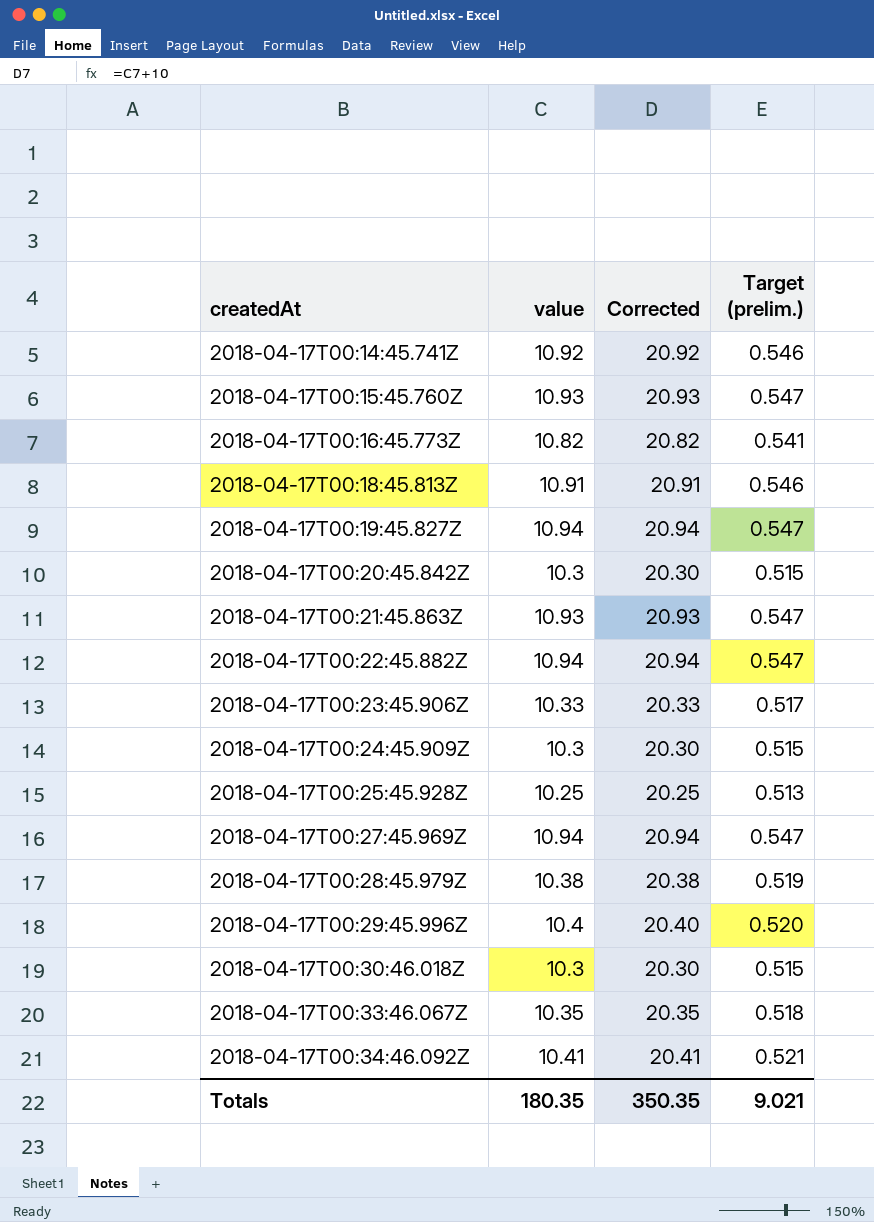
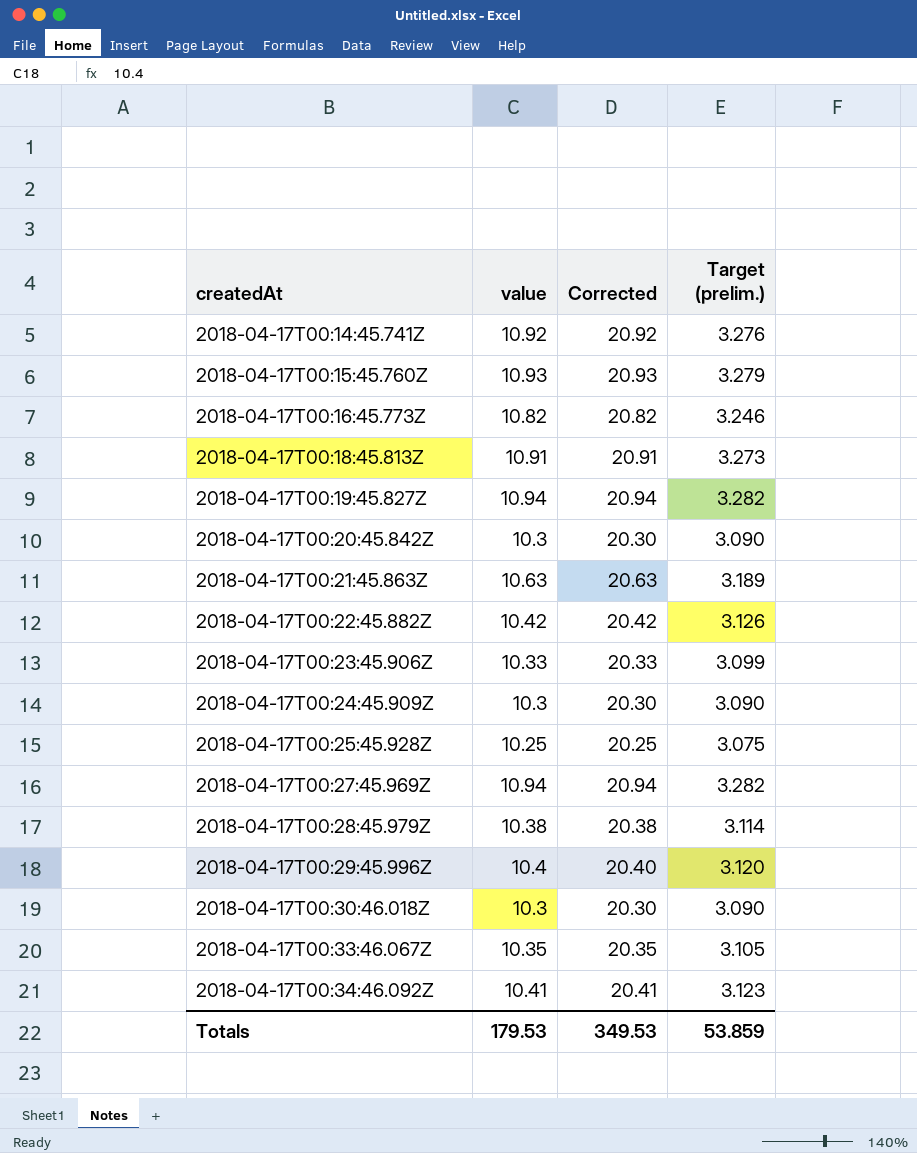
column Target (prelim.) | formula: [value] * 0.05 -> [value] * 0.3
2018-04-17T00:21:45.863Z | value: 10.93 -> 10.63
2018-04-17T00:21:45.863Z | Corrected: 20.93 -> 20.63
2018-04-17T00:22:45.882Z | value: 10.94 -> 10.42
2018-04-17T00:22:45.882Z | Corrected: 20.94 -> 20.42
Totals | value: 180.35 -> 179.53
Totals | Corrected: 350.35 -> 349.53
Totals | Target (prelim.): 9.021 -> 53.859

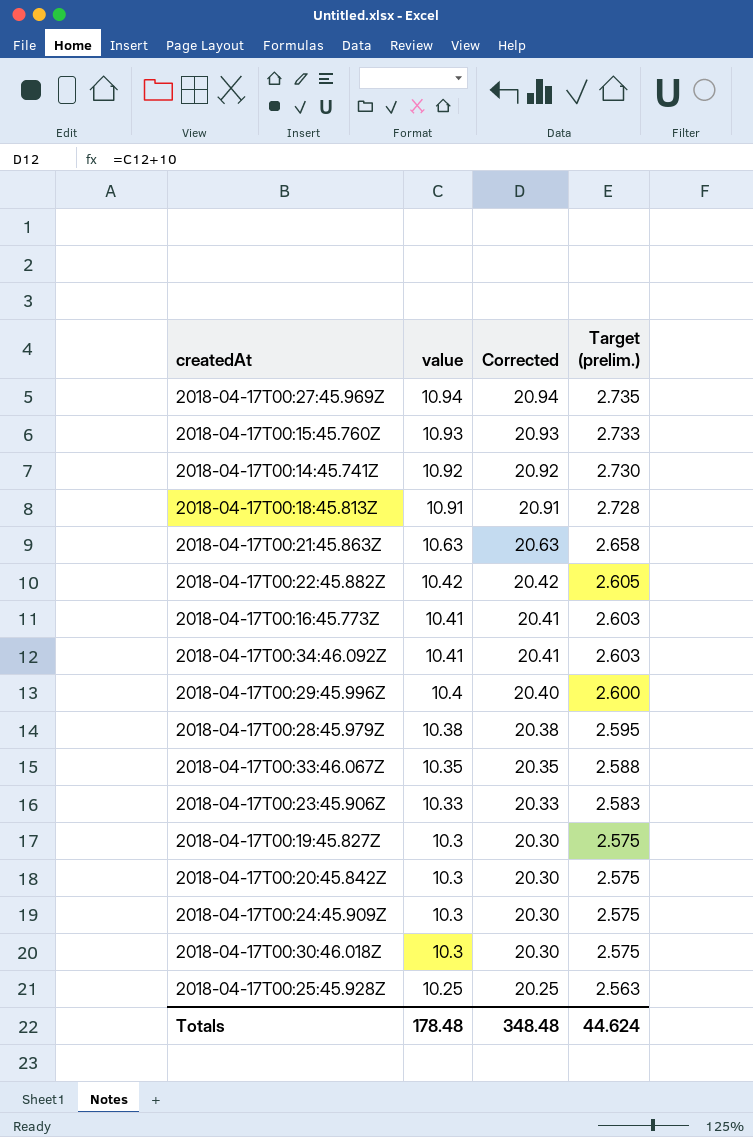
row order: createdAt ascending -> value descending
column Target (prelim.) | formula: [value] * 0.3 -> [value] * 0.25
2018-04-17T00:16:45.773Z | value: 10.82 -> 10.41
2018-04-17T00:16:45.773Z | Corrected: 20.82 -> 20.41
2018-04-17T00:19:45.827Z | value: 10.94 -> 10.3
2018-04-17T00:19:45.827Z | Corrected: 20.94 -> 20.30
Totals | value: 179.53 -> 178.48
Totals | Corrected: 349.53 -> 348.48
Totals | Target (prelim.): 53.859 -> 44.624

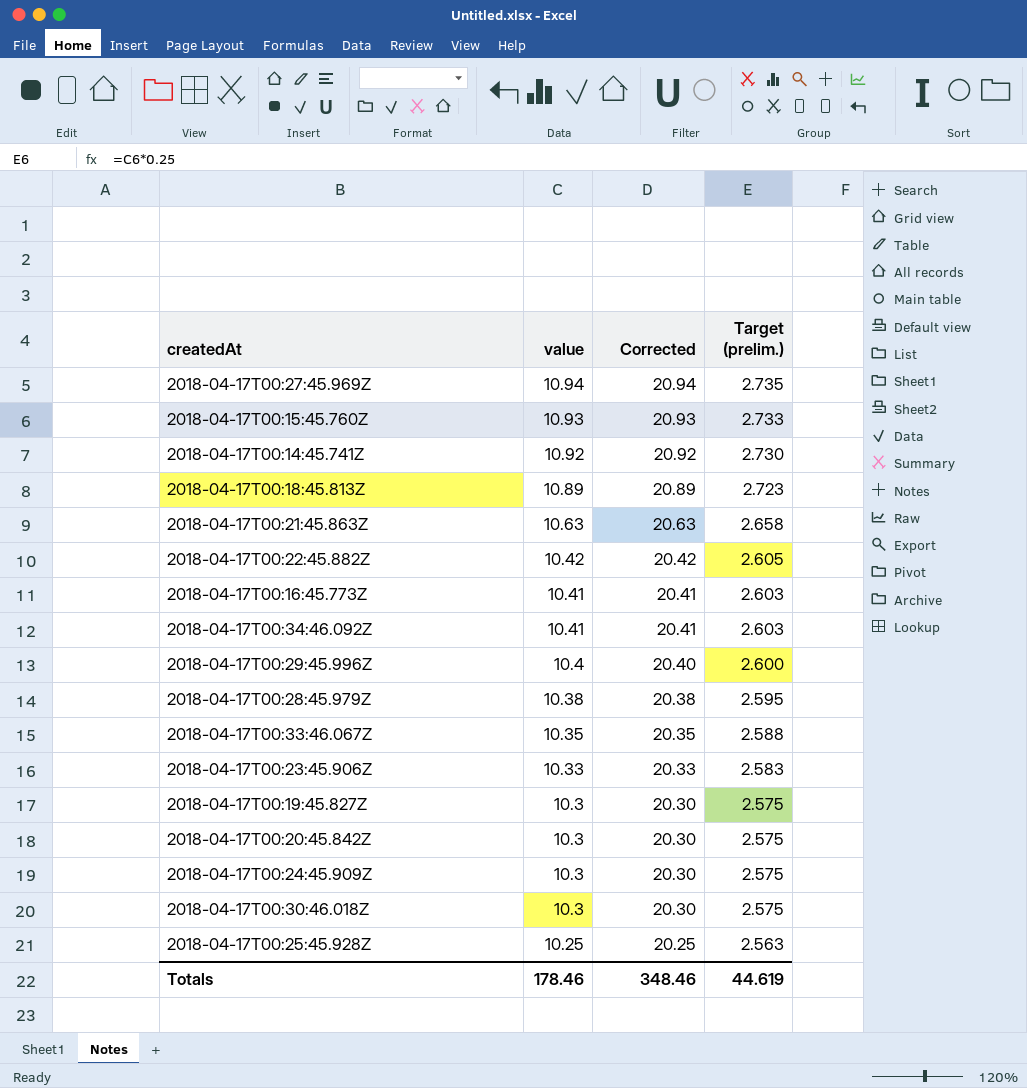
2018-04-17T00:18:45.813Z | value: 10.91 -> 10.89
2018-04-17T00:18:45.813Z | Corrected: 20.91 -> 20.89
2018-04-17T00:18:45.813Z | Target (prelim.): 2.728 -> 2.723
Totals | value: 178.48 -> 178.46
Totals | Corrected: 348.48 -> 348.46
Totals | Target (prelim.): 44.624 -> 44.619

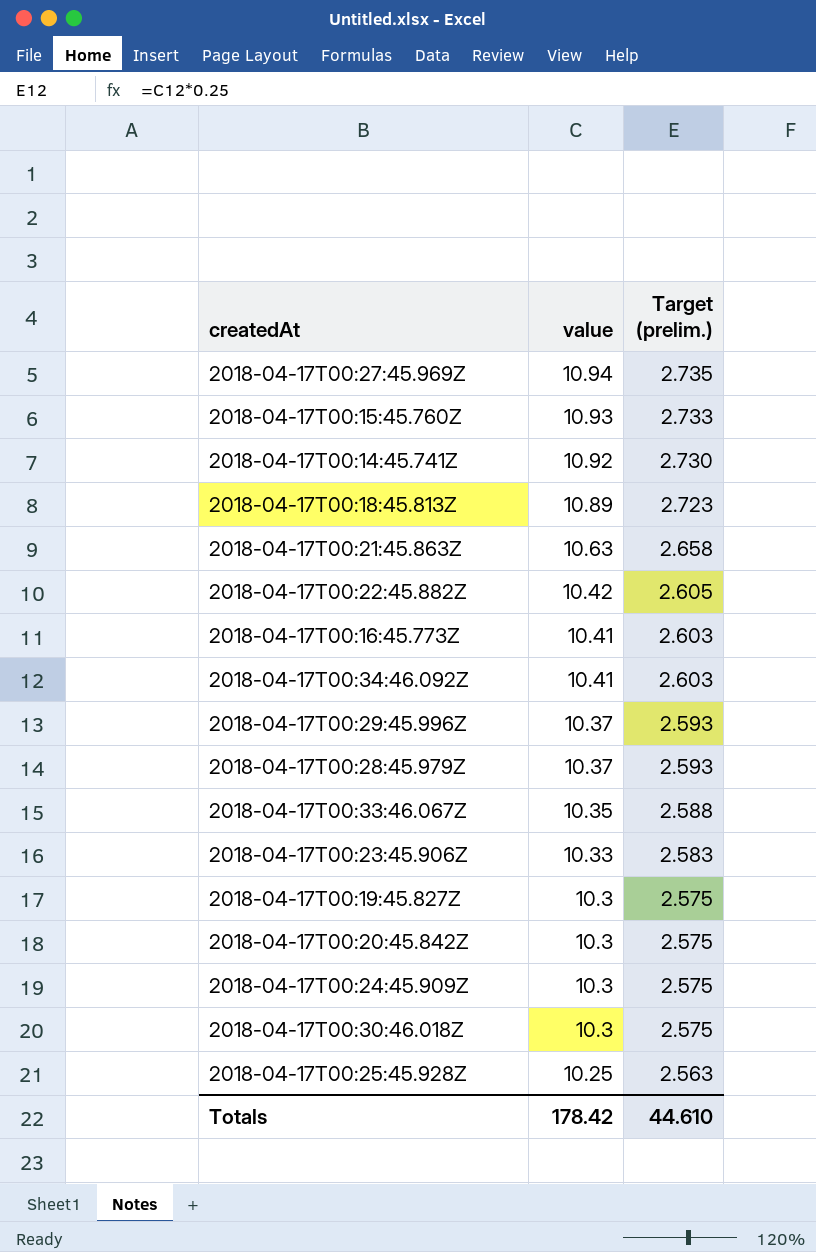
column Corrected | formula: [value] + 10 -> none
2018-04-17T00:29:45.996Z | value: 10.4 -> 10.37
2018-04-17T00:29:45.996Z | Target (prelim.): 2.600 -> 2.593
2018-04-17T00:28:45.979Z | value: 10.38 -> 10.37
2018-04-17T00:28:45.979Z | Target (prelim.): 2.595 -> 2.593
Totals | value: 178.46 -> 178.42
Totals | Target (prelim.): 44.619 -> 44.610

